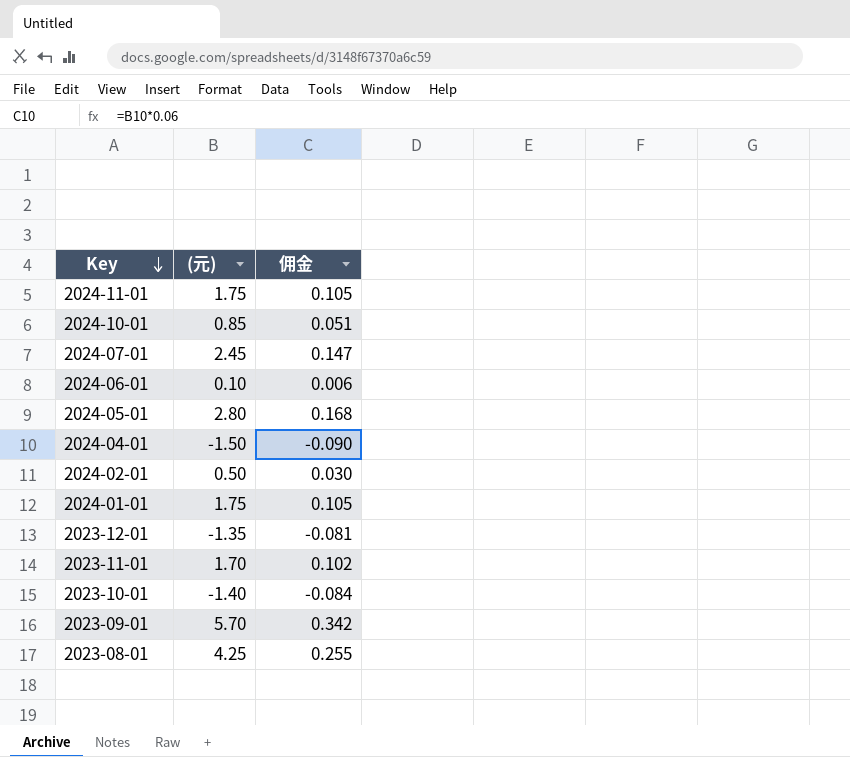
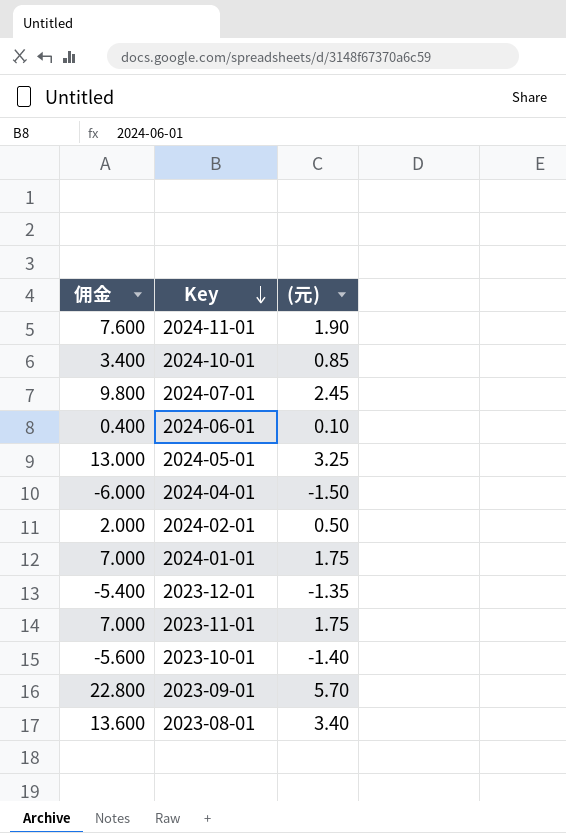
column 佣金 | formula: [(元)] * 0.06 -> [(元)] * 4
column 佣金 | position: 3 -> 1
2024-11-01 | (元): 1.75 -> 1.90
2024-05-01 | (元): 2.80 -> 3.25
2023-11-01 | (元): 1.70 -> 1.75
2023-08-01 | (元): 4.25 -> 3.40

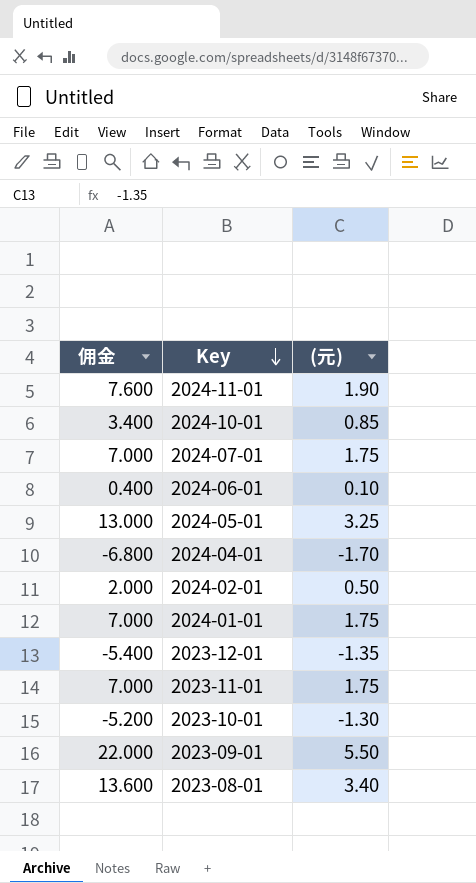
2024-07-01 | 佣金: 9.800 -> 7.000
2024-07-01 | (元): 2.45 -> 1.75
2024-04-01 | 佣金: -6.000 -> -6.800
2024-04-01 | (元): -1.50 -> -1.70
2023-10-01 | 佣金: -5.600 -> -5.200
2023-10-01 | (元): -1.40 -> -1.30
2023-09-01 | 佣金: 22.800 -> 22.000
2023-09-01 | (元): 5.70 -> 5.50

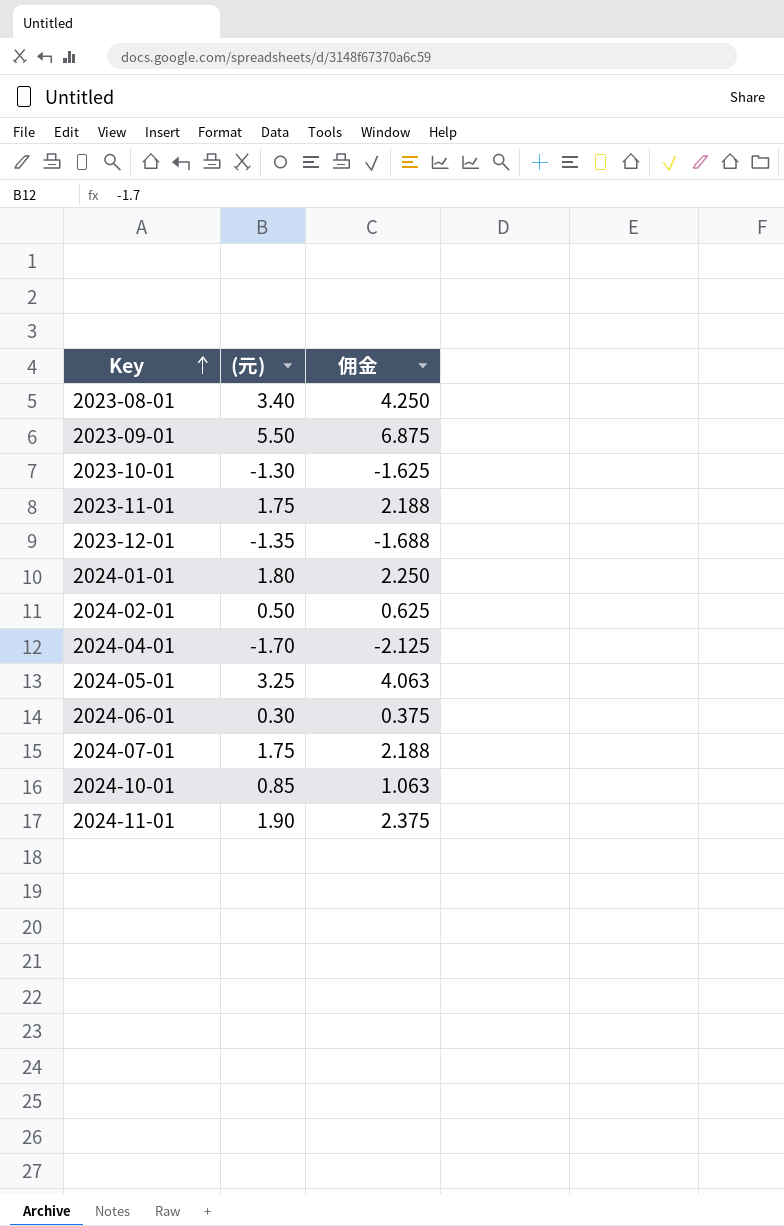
row order: Key descending -> Key ascending
column 佣金 | formula: [(元)] * 4 -> [(元)] * 1.25
column 佣金 | position: 1 -> 3
2024-01-01 | (元): 1.75 -> 1.80
2024-06-01 | (元): 0.10 -> 0.30

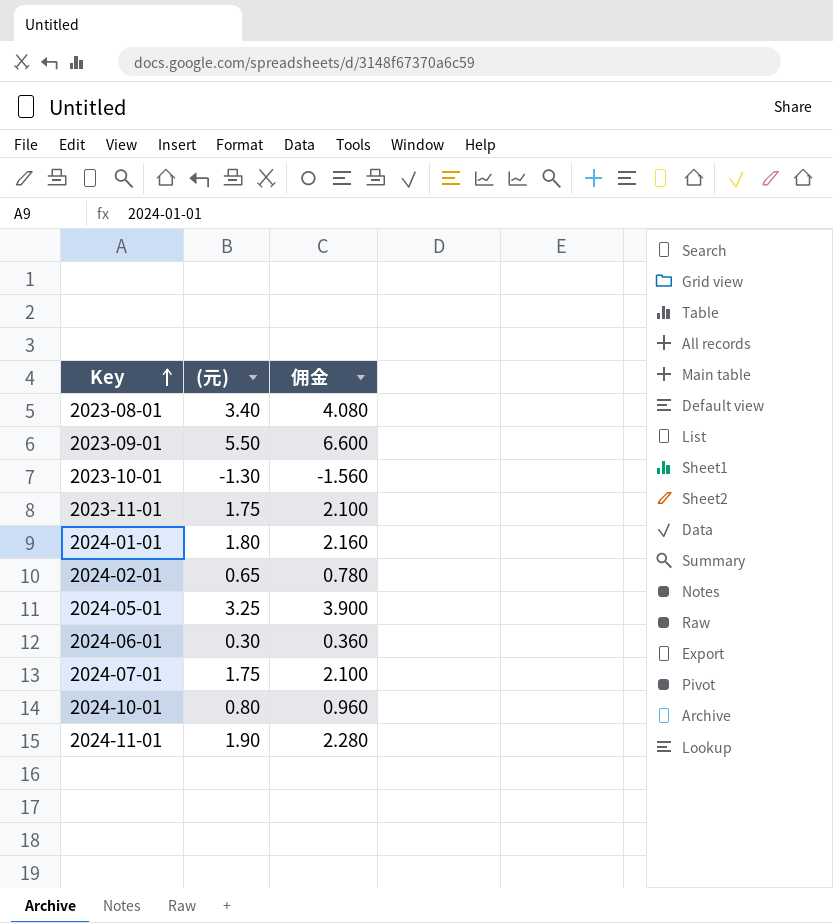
column 佣金 | formula: [(元)] * 1.25 -> [(元)] * 1.2
row 2023-12-01: -1.35 | -1.688 -> none
row 2024-04-01: -1.70 | -2.125 -> none
2024-02-01 | (元): 0.50 -> 0.65
2024-10-01 | (元): 0.85 -> 0.80

